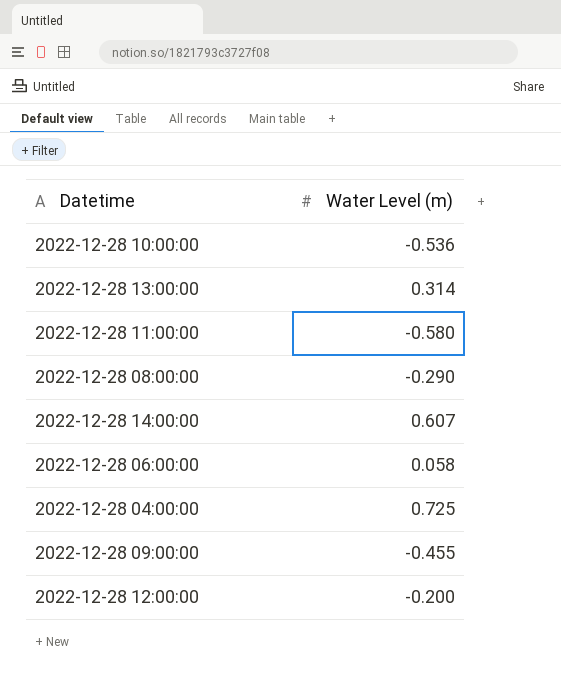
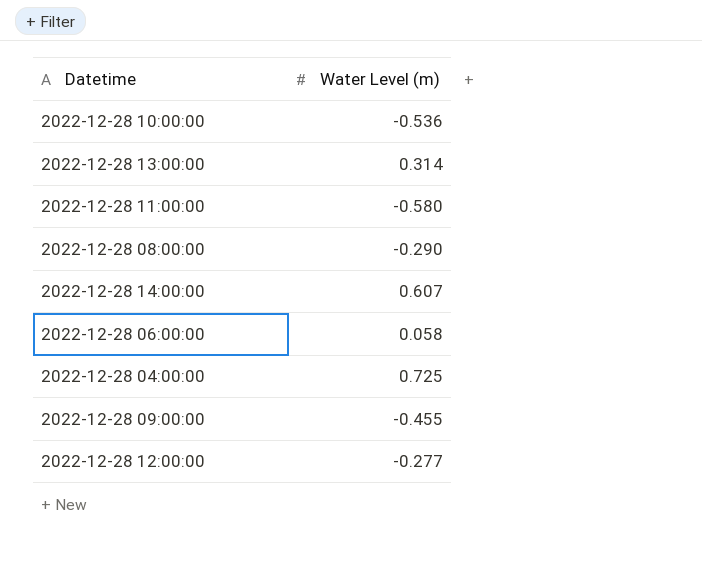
2022-12-28 12:00:00 | Water Level (m): -0.200 -> -0.277

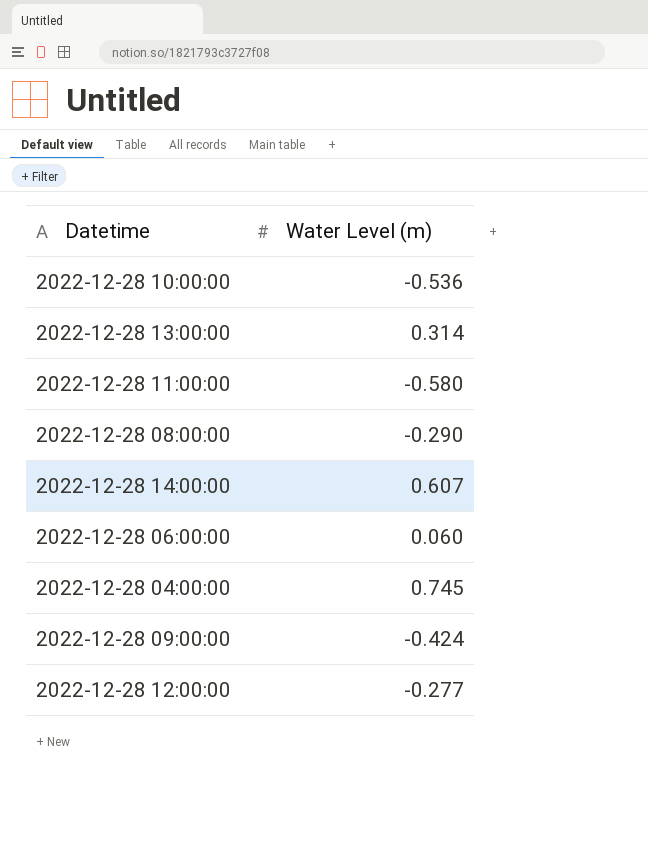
2022-12-28 06:00:00 | Water Level (m): 0.058 -> 0.060
2022-12-28 04:00:00 | Water Level (m): 0.725 -> 0.745
2022-12-28 09:00:00 | Water Level (m): -0.455 -> -0.424

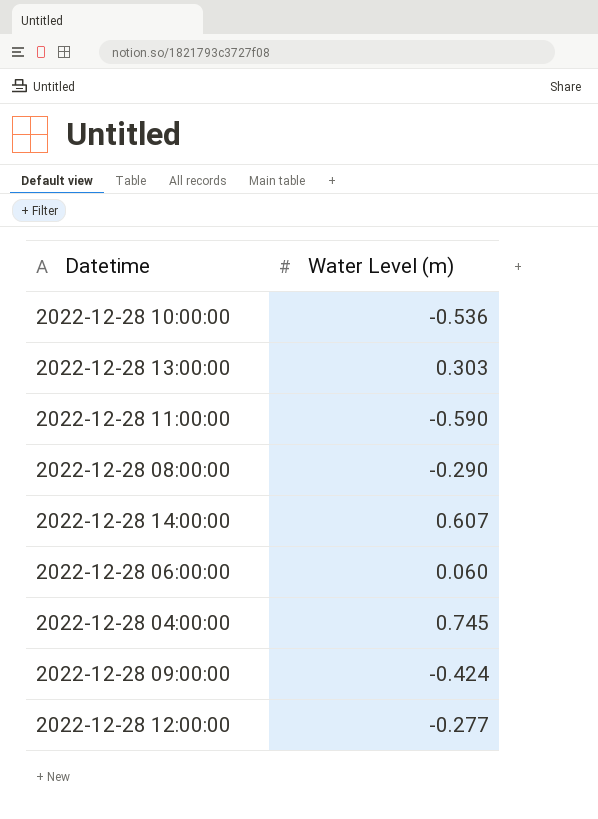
2022-12-28 13:00:00 | Water Level (m): 0.314 -> 0.303
2022-12-28 11:00:00 | Water Level (m): -0.580 -> -0.590

